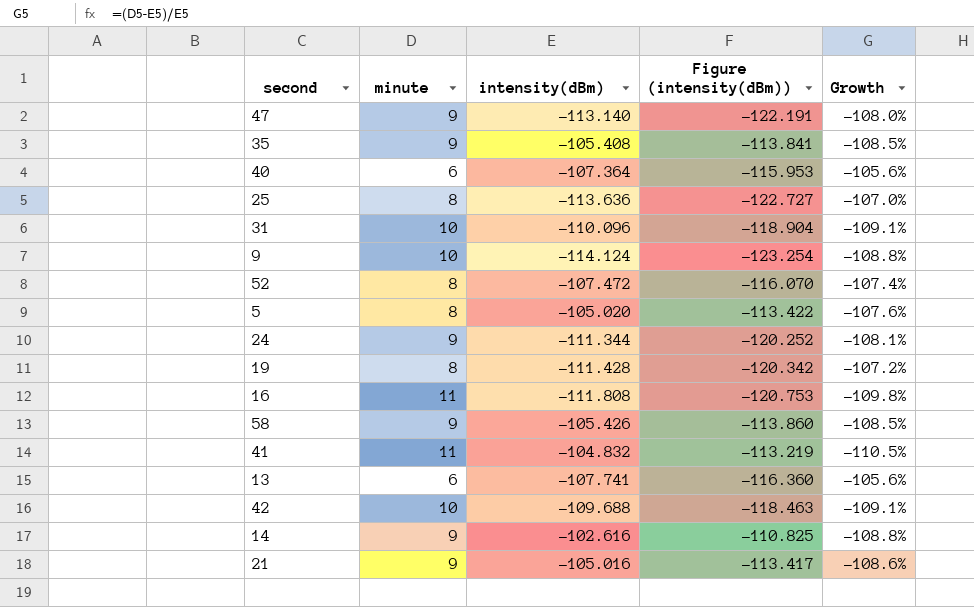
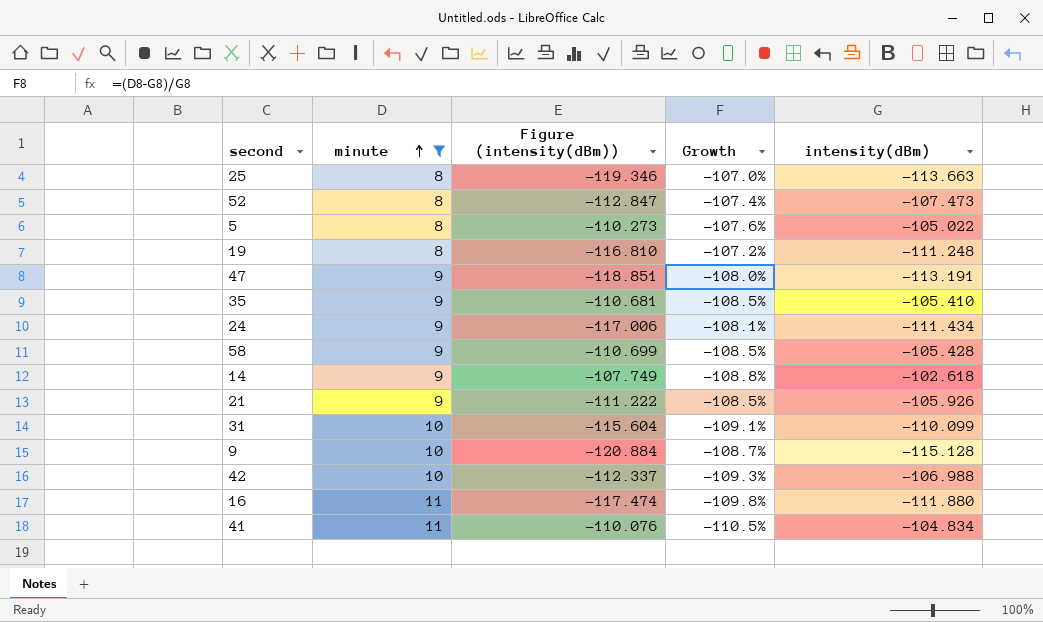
filter: none -> minute != 6
row order: none -> minute ascending
column Figure (intensity(dBm)) | formula: [intensity(dBm)] * 1.08 -> [intensity(dBm)] * 1.05
column intensity(dBm) | position: 3 -> 5
25 | intensity(dBm): -113.636 -> -113.663
52 | intensity(dBm): -107.472 -> -107.473
5 | intensity(dBm): -105.020 -> -105.022
19 | intensity(dBm): -111.428 -> -111.248
47 | intensity(dBm): -113.140 -> -113.191
35 | intensity(dBm): -105.408 -> -105.410
24 | intensity(dBm): -111.344 -> -111.434
58 | intensity(dBm): -105.426 -> -105.428
14 | intensity(dBm): -102.616 -> -102.618
21 | Growth: -108.6% -> -108.5%
21 | intensity(dBm): -105.016 -> -105.926
31 | intensity(dBm): -110.096 -> -110.099
9 | Growth: -108.8% -> -108.7%
9 | intensity(dBm): -114.124 -> -115.128
42 | Growth: -109.1% -> -109.3%
42 | intensity(dBm): -109.688 -> -106.988
16 | intensity(dBm): -111.808 -> -111.880
41 | intensity(dBm): -104.832 -> -104.834

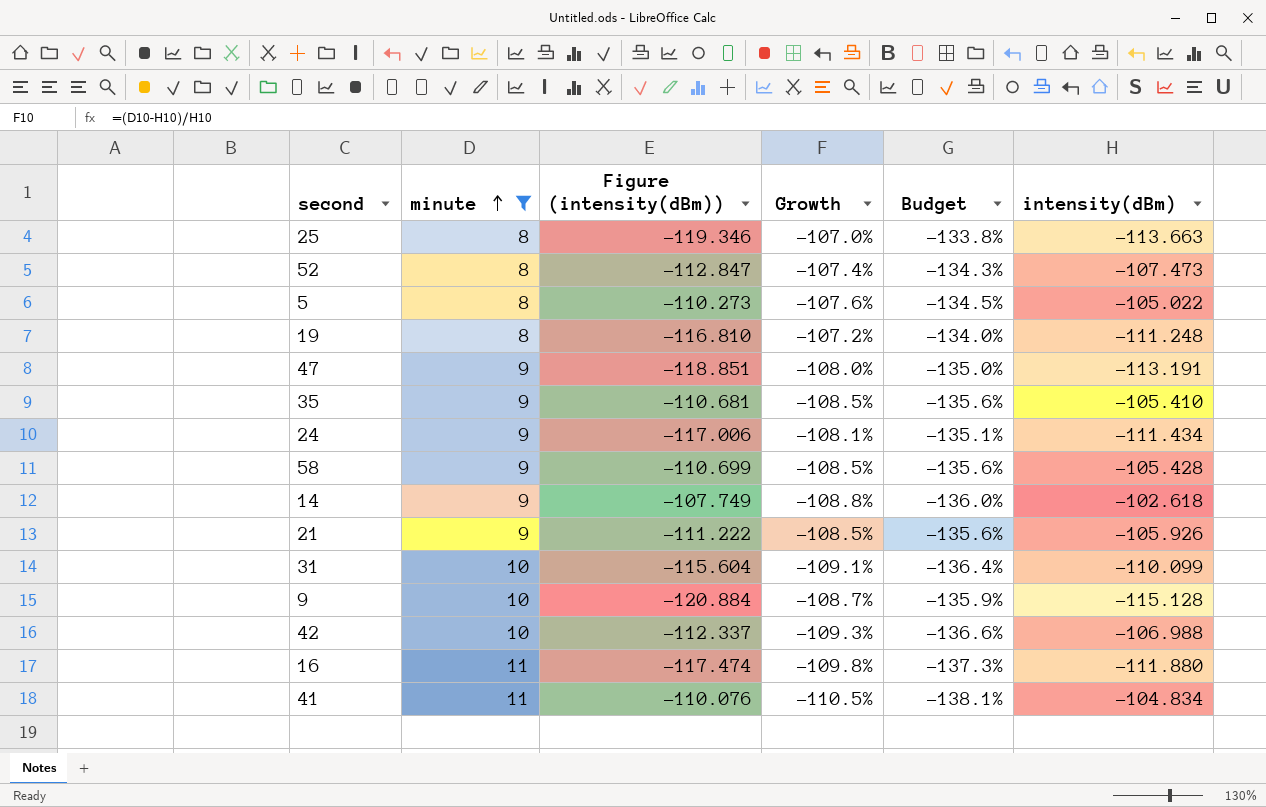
column Budget | formula: none -> [Growth] * 1.25

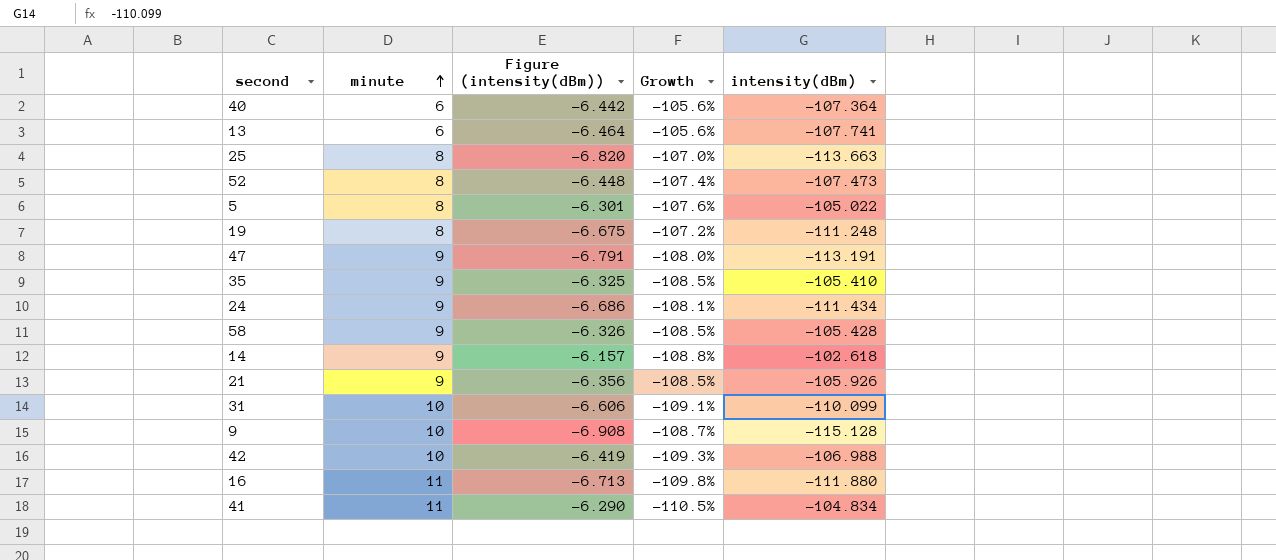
filter: minute != 6 -> none
column Budget | formula: [Growth] * 1.25 -> none
column Figure (intensity(dBm)) | formula: [intensity(dBm)] * 1.05 -> [intensity(dBm)] * 0.06

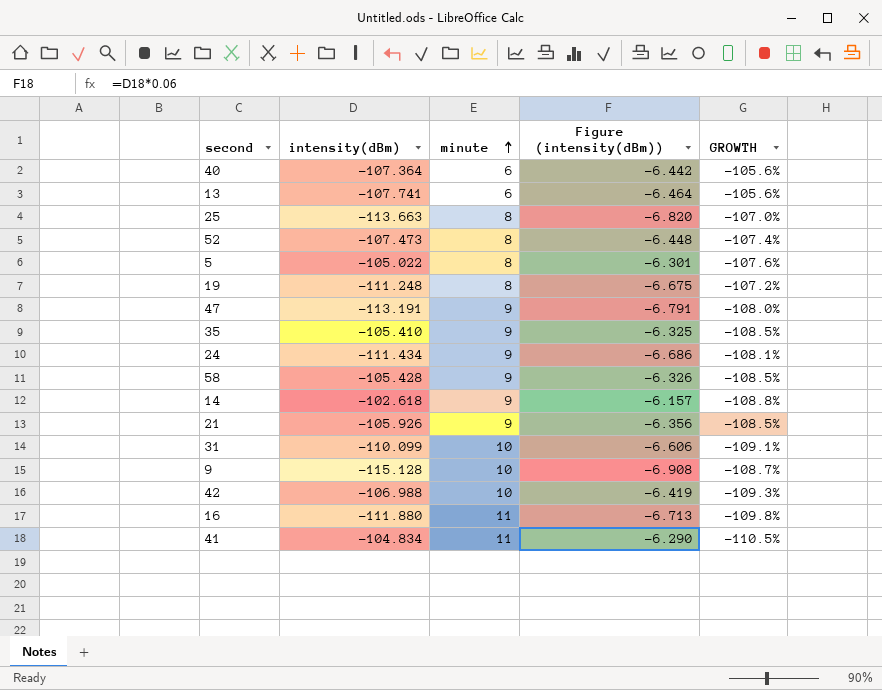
column intensity(dBm) | position: 5 -> 2
column name: Growth -> GROWTH

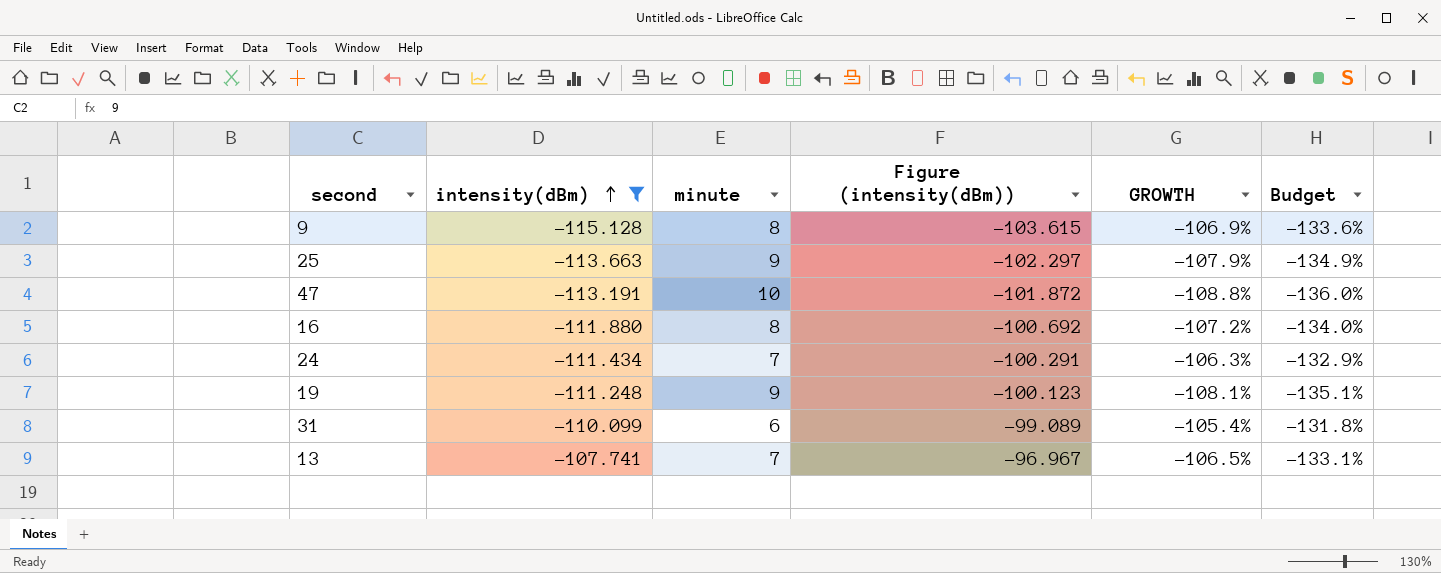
filter: none -> intensity(dBm) <= -107.741
row order: minute ascending -> intensity(dBm) ascending
column Figure (intensity(dBm)) | formula: [intensity(dBm)] * 0.06 -> [intensity(dBm)] * 0.9
column Budget | formula: none -> [GROWTH] * 1.25
9 | minute: 10 -> 8
9 | GROWTH: -108.7% -> -106.9%
25 | minute: 8 -> 9
25 | GROWTH: -107.0% -> -107.9%
47 | minute: 9 -> 10
47 | GROWTH: -108.0% -> -108.8%
16 | minute: 11 -> 8
16 | GROWTH: -109.8% -> -107.2%
24 | minute: 9 -> 7
24 | GROWTH: -108.1% -> -106.3%
19 | minute: 8 -> 9
19 | GROWTH: -107.2% -> -108.1%
31 | minute: 10 -> 6
31 | GROWTH: -109.1% -> -105.4%
13 | minute: 6 -> 7
13 | GROWTH: -105.6% -> -106.5%

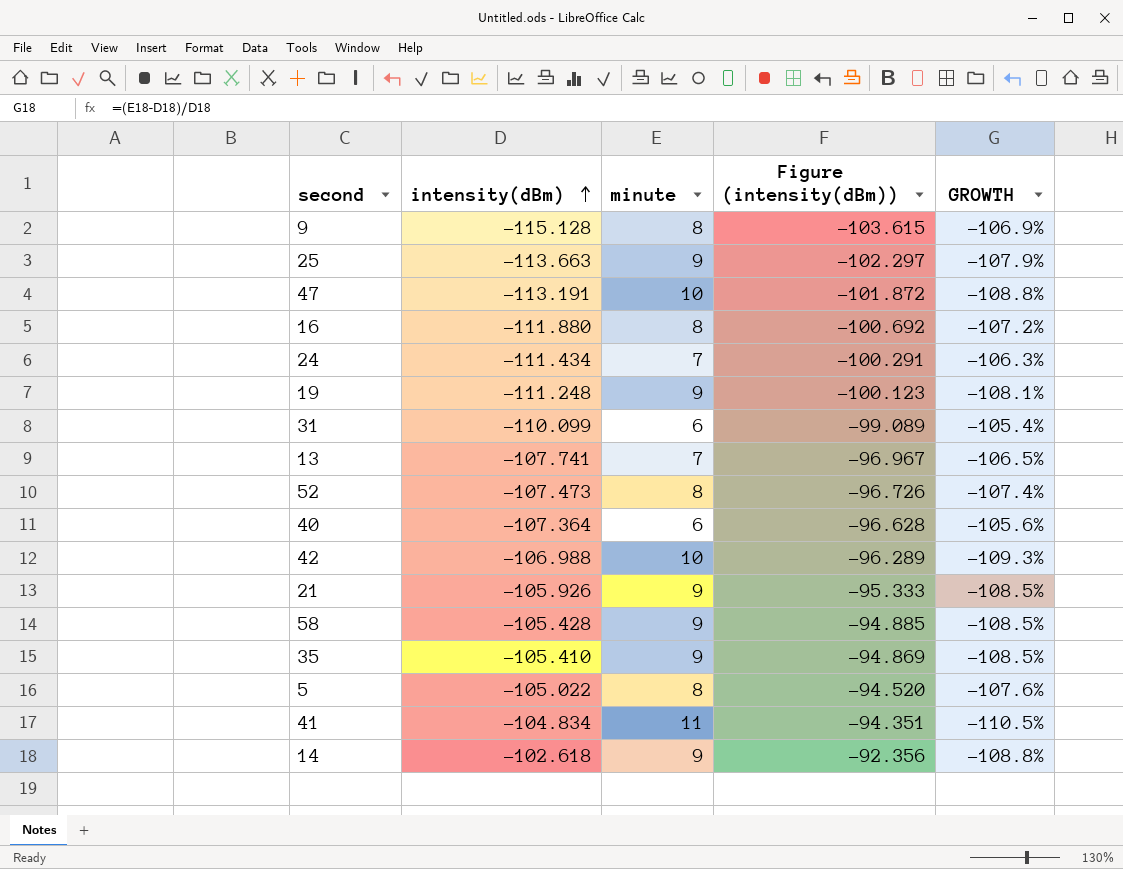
filter: intensity(dBm) <= -107.741 -> none
column Budget | formula: [GROWTH] * 1.25 -> none

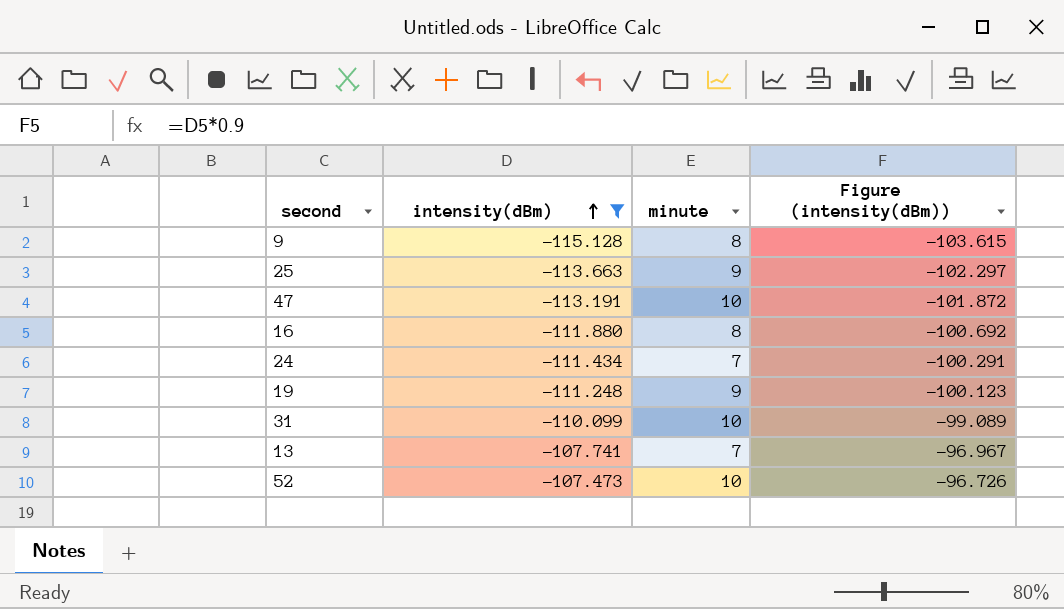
filter: none -> intensity(dBm) <= -107.473
column GROWTH | formula: ([minute] - [intensity(dBm)]) / [intensity(dBm)] -> none
31 | minute: 6 -> 10
52 | minute: 8 -> 10

